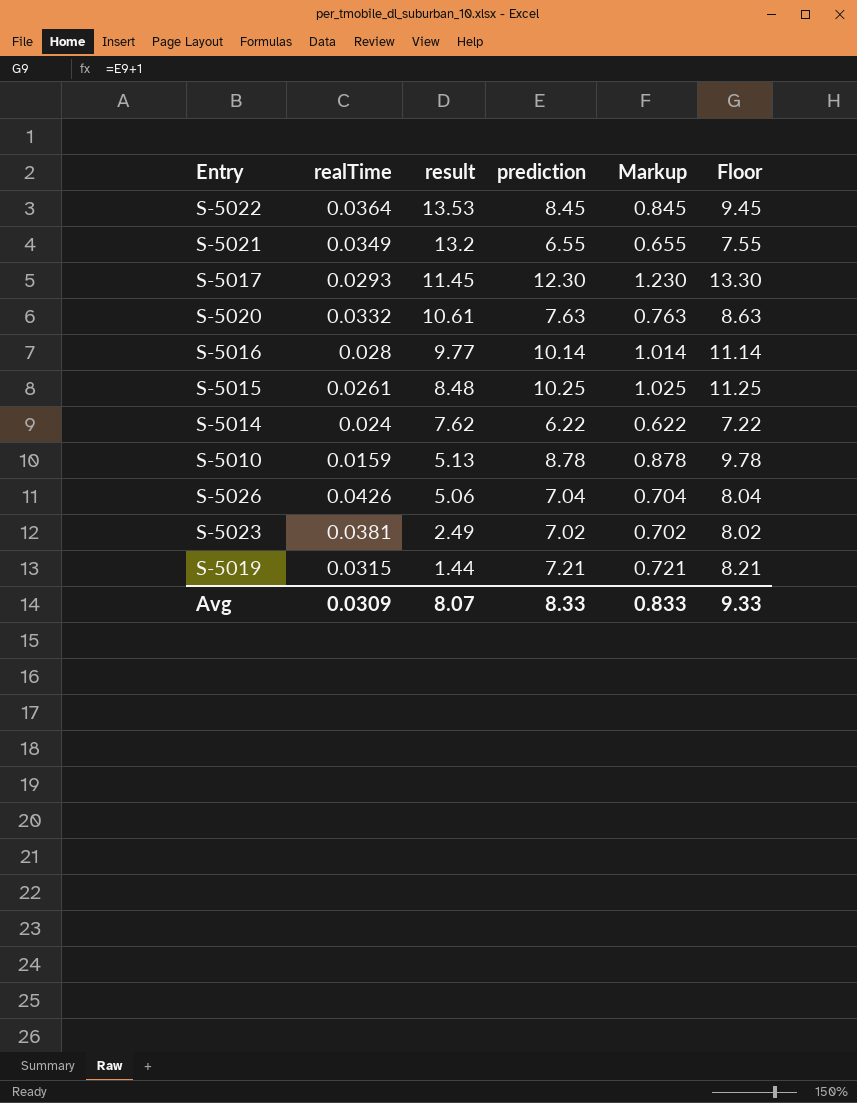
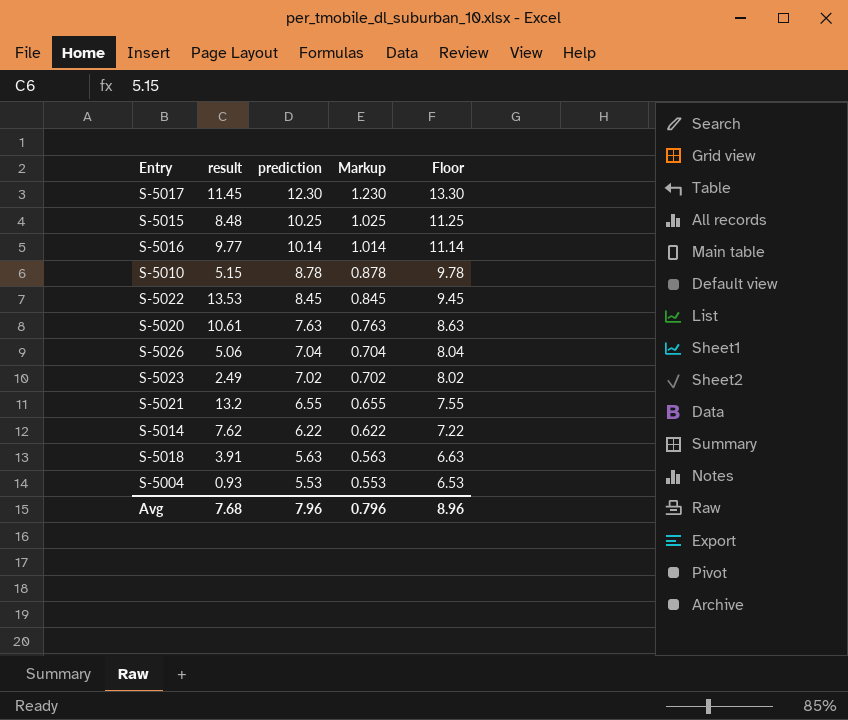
row order: result descending -> prediction descending
column realTime | position: 2 -> none
row S-5019: 0.0315 | 1.44 | 7.21 | 0.721 | 8.21 -> none
S-5010 | result: 5.13 -> 5.15
row S-5018: none -> 3.91 | 5.63 | 0.563 | 6.63
row S-5004: none -> 0.93 | 5.53 | 0.553 | 6.53
Avg | result: 8.07 -> 7.68
Avg | prediction: 8.33 -> 7.96
Avg | Markup: 0.833 -> 0.796
Avg | Floor: 9.33 -> 8.96

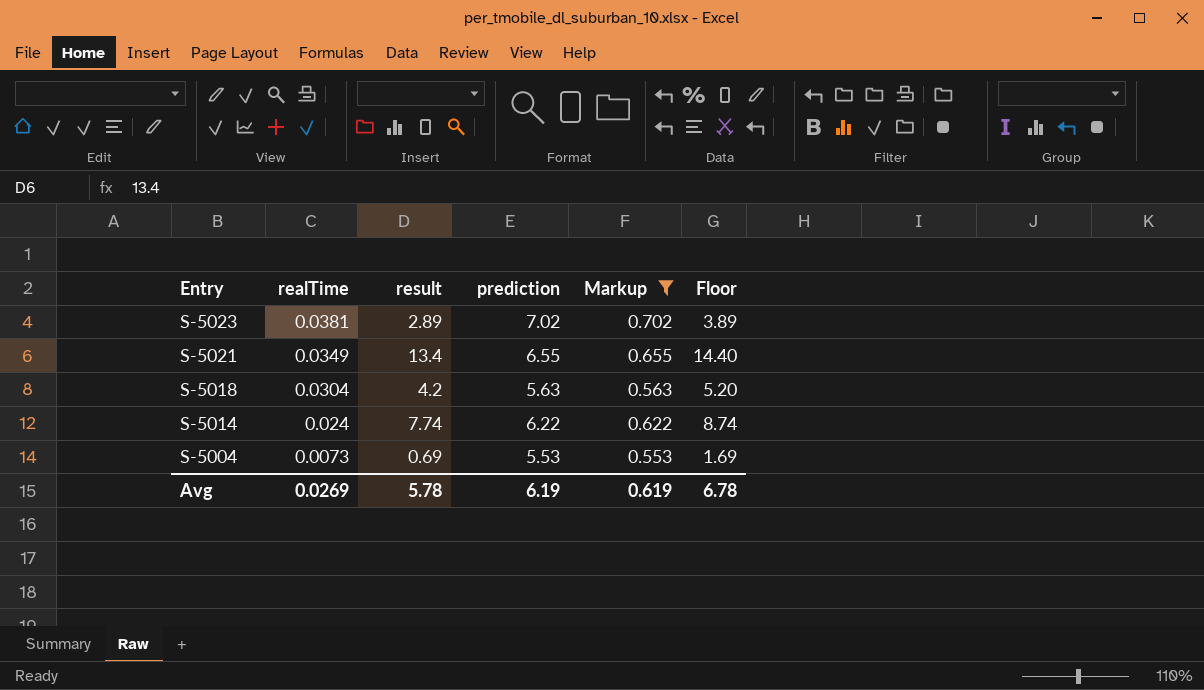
filter: none -> Markup <= 0.702
row order: prediction descending -> Entry descending
column realTime | position: none -> 2
column Floor | formula: [prediction] + 1 -> [result] + 1
S-5023 | result: 2.49 -> 2.89
S-5021 | result: 13.2 -> 13.4
S-5018 | result: 3.91 -> 4.2
S-5014 | result: 7.62 -> 7.74
S-5004 | result: 0.93 -> 0.69
Avg | result: 7.68 -> 5.78
Avg | prediction: 7.96 -> 6.19
Avg | Markup: 0.796 -> 0.619
Avg | Floor: 8.96 -> 6.78

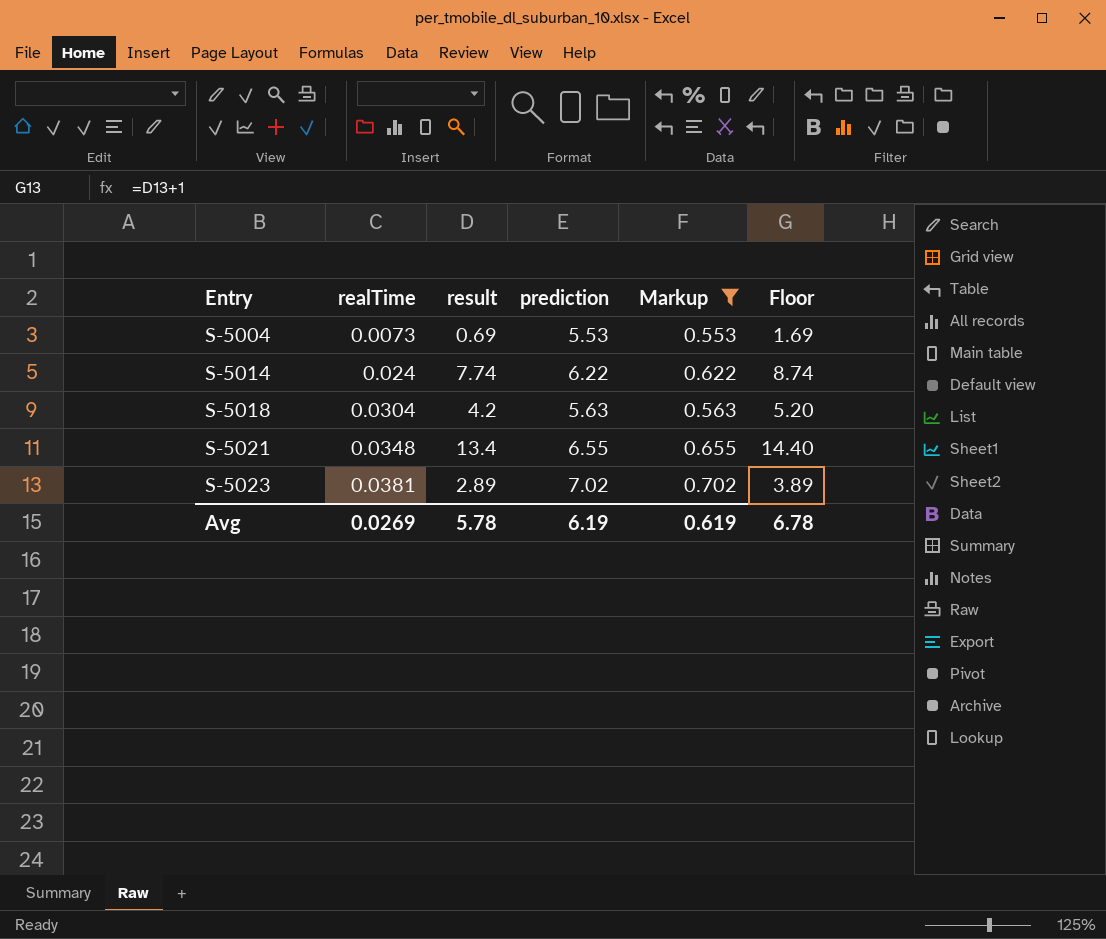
row order: Entry descending -> Entry ascending
S-5021 | realTime: 0.0349 -> 0.0348

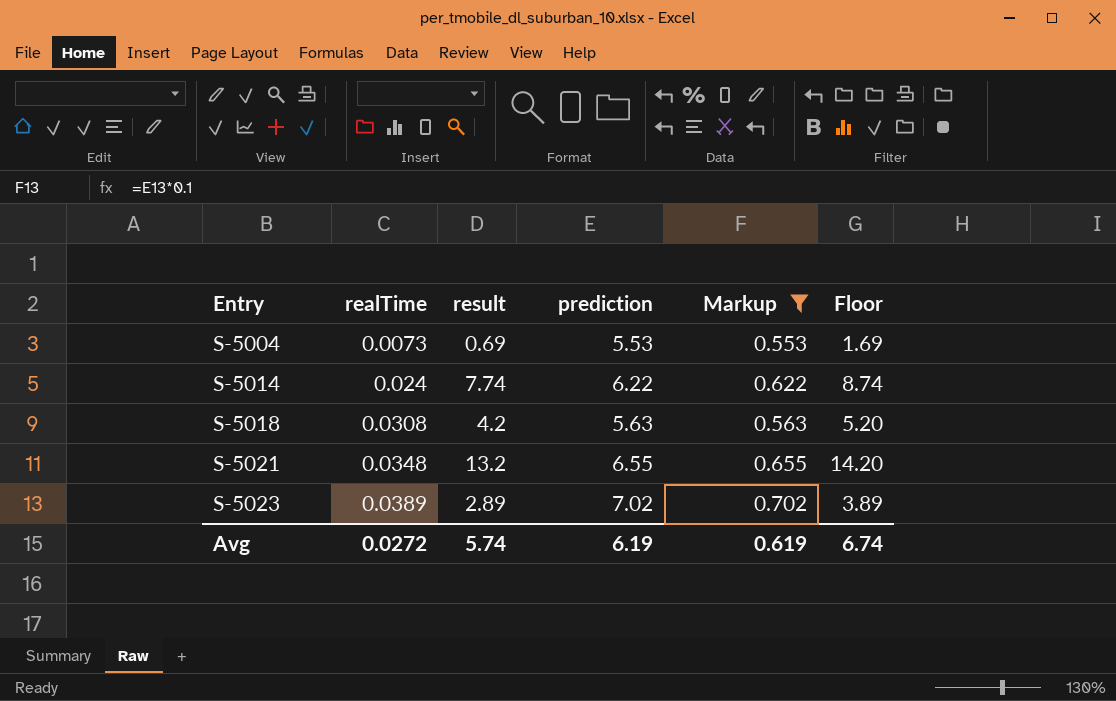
S-5018 | realTime: 0.0304 -> 0.0308
S-5021 | result: 13.4 -> 13.2
S-5021 | Floor: 14.40 -> 14.20
S-5023 | realTime: 0.0381 -> 0.0389
Avg | realTime: 0.0269 -> 0.0272
Avg | result: 5.78 -> 5.74
Avg | Floor: 6.78 -> 6.74

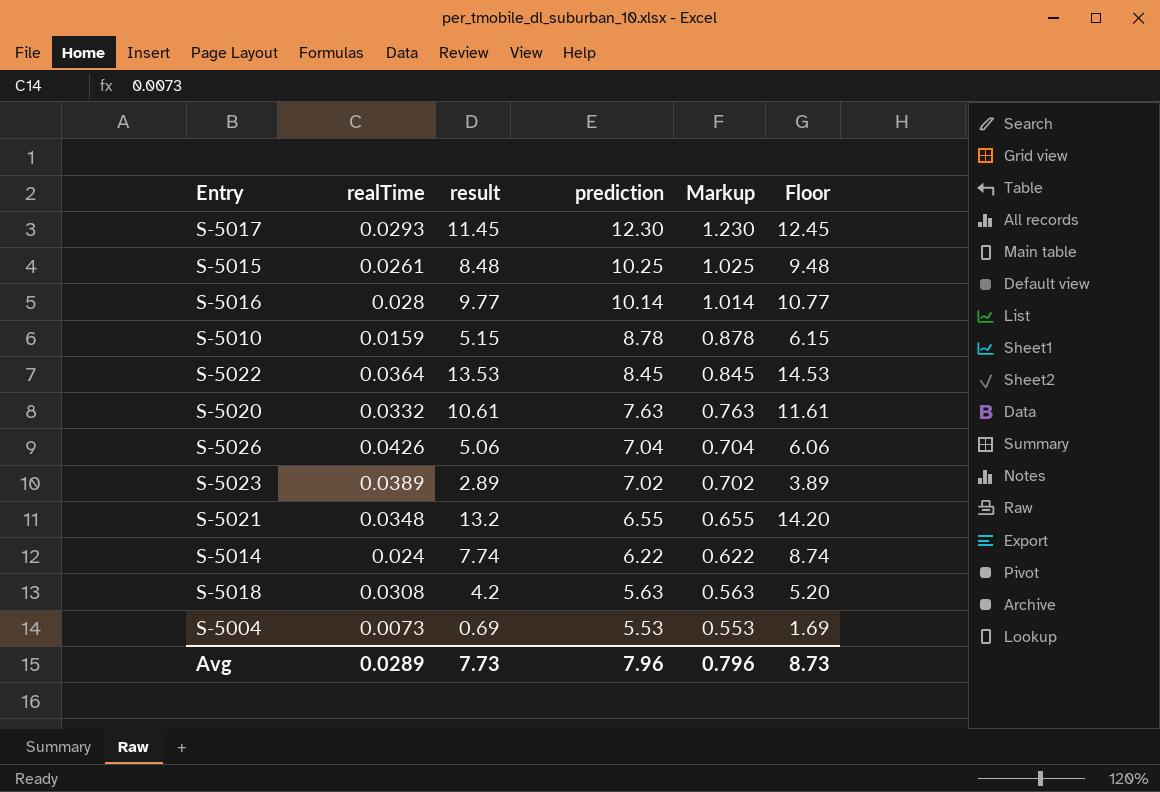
filter: Markup <= 0.702 -> none
row order: Entry ascending -> prediction descending
Avg | realTime: 0.0272 -> 0.0289
Avg | result: 5.74 -> 7.73
Avg | prediction: 6.19 -> 7.96
Avg | Markup: 0.619 -> 0.796
Avg | Floor: 6.74 -> 8.73

